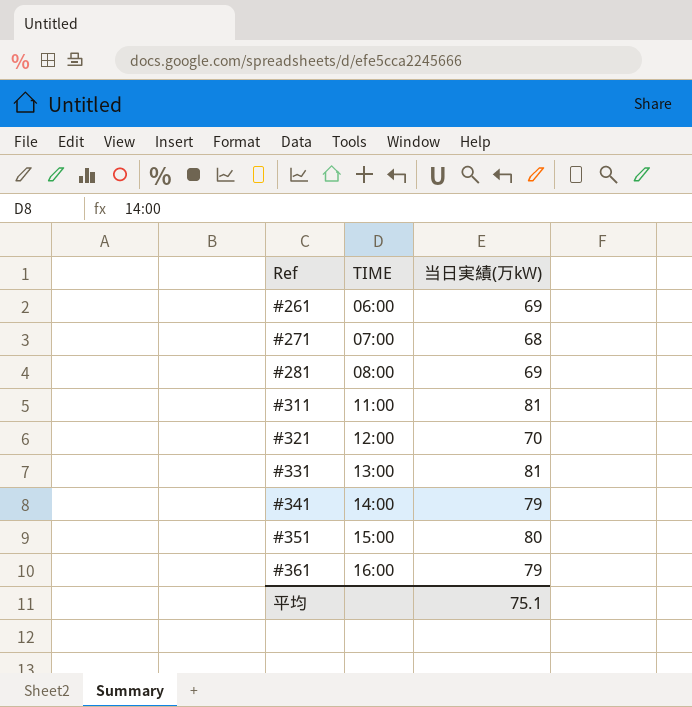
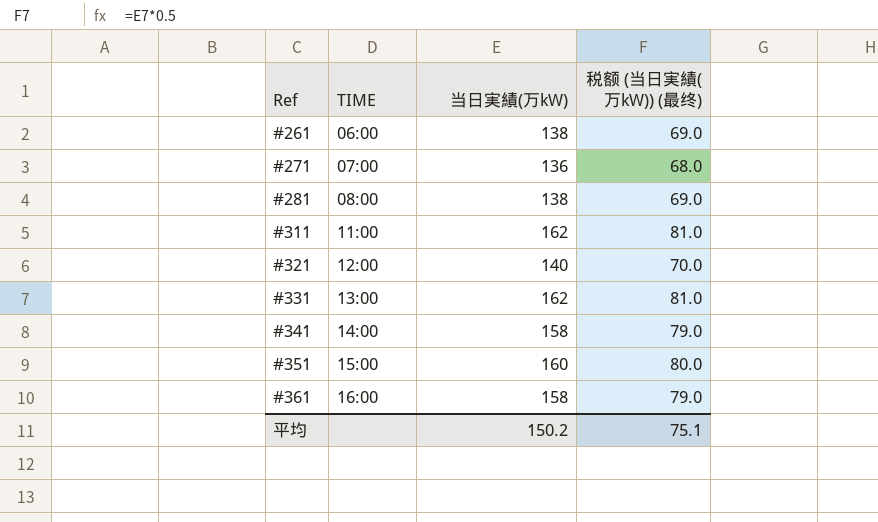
column 税额 (当日実績(万kW)) (最终) | formula: none -> [当日実績(万kW)] * 0.5
#261 | 当日実績(万kW): 69 -> 138
#271 | 当日実績(万kW): 68 -> 136
#281 | 当日実績(万kW): 69 -> 138
#311 | 当日実績(万kW): 81 -> 162
#321 | 当日実績(万kW): 70 -> 140
#331 | 当日実績(万kW): 81 -> 162
#341 | 当日実績(万kW): 79 -> 158
#351 | 当日実績(万kW): 80 -> 160
#361 | 当日実績(万kW): 79 -> 158
平均 | 当日実績(万kW): 75.1 -> 150.2

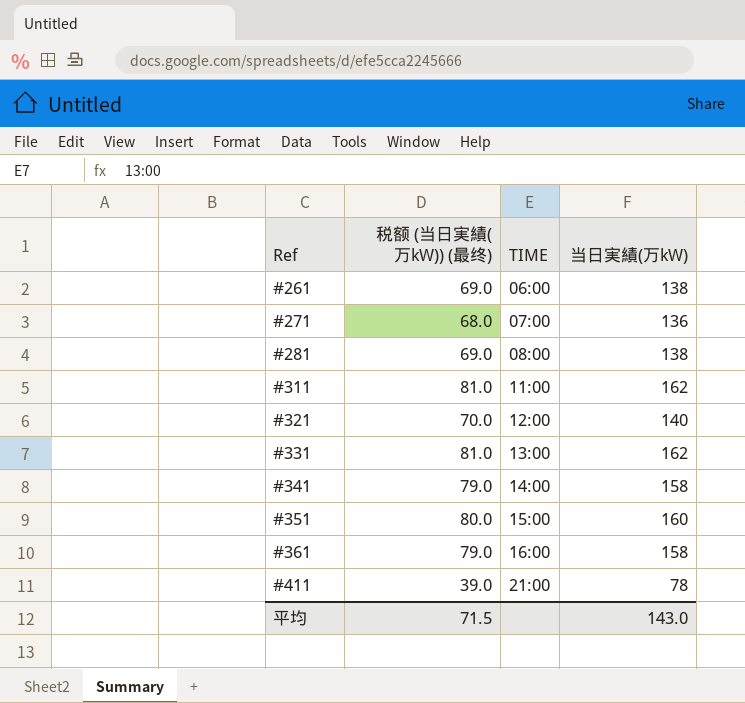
column 税额 (当日実績(万kW)) (最终) | position: 4 -> 2
row #411: none -> 39.0 | 21:00 | 78
平均 | 税额 (当日実績(万kW)) (最终): 75.1 -> 71.5
平均 | 当日実績(万kW): 150.2 -> 143.0

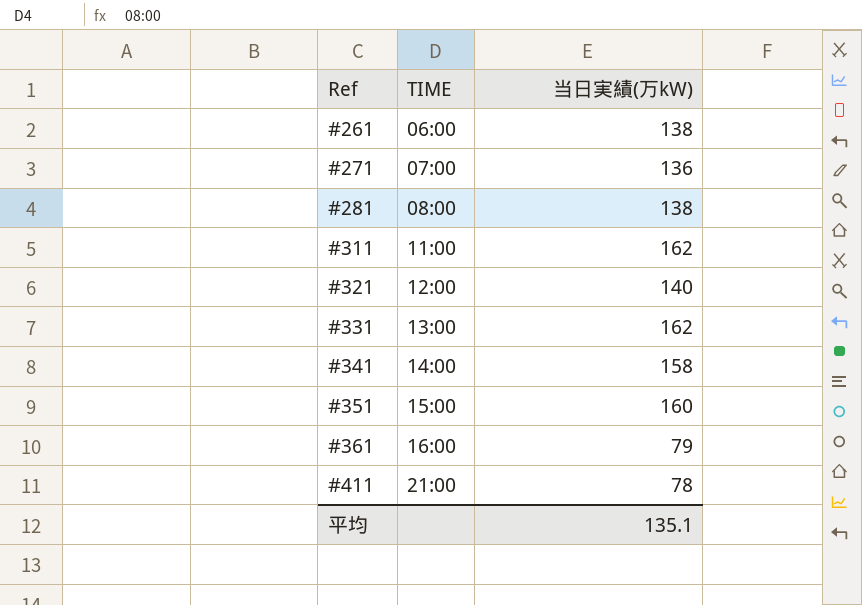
column 税额 (当日実績(万kW)) (最终) | formula: [当日実績(万kW)] * 0.5 -> none
#361 | 当日実績(万kW): 158 -> 79
平均 | 当日実績(万kW): 143.0 -> 135.1

